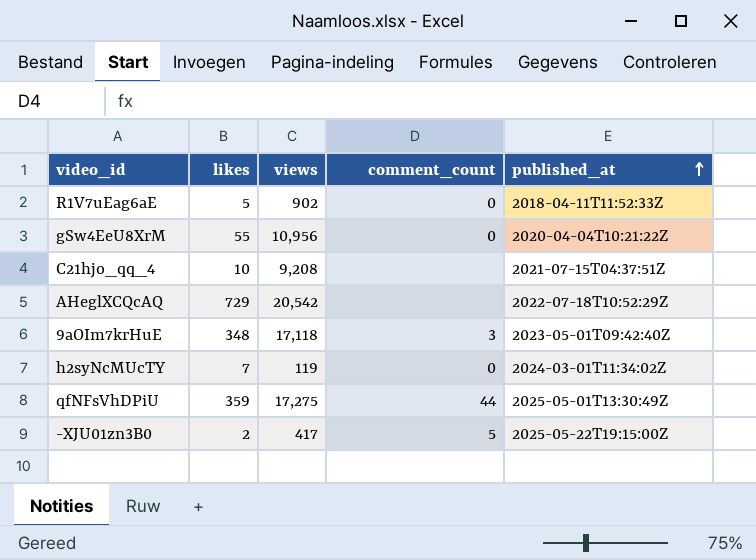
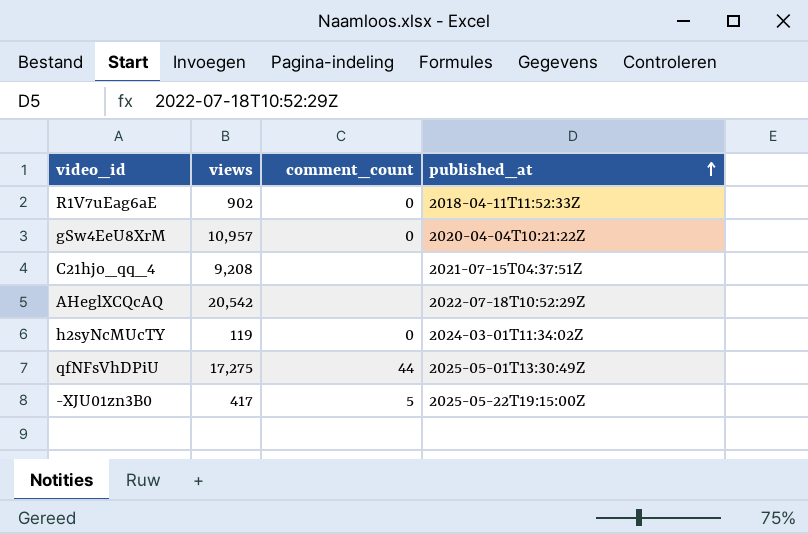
column likes | position: 2 -> none
row 9aOIm7krHuE: 348 | 17,118 | 3 | 2023-05-01T09:42:40Z -> none
gSw4EeU8XrM | views: 10,956 -> 10,957

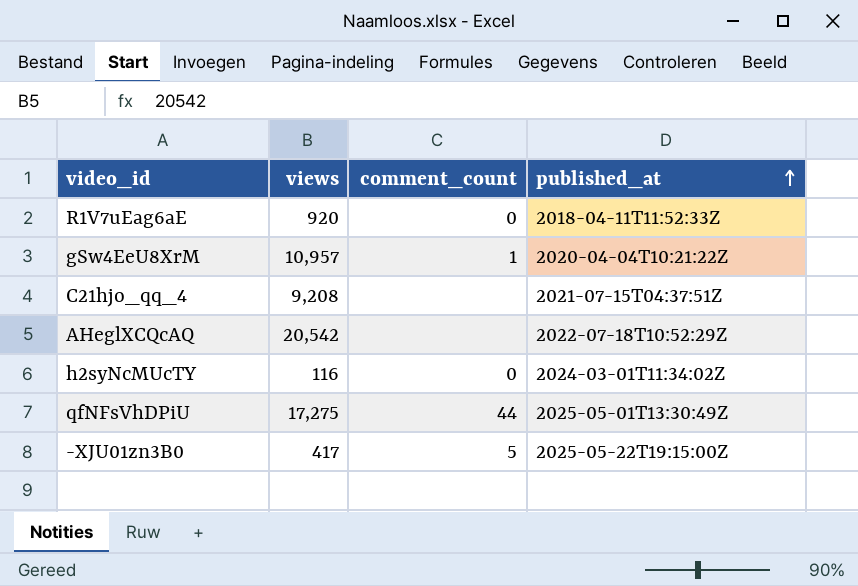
R1V7uEag6aE | views: 902 -> 920
gSw4EeU8XrM | comment_count: 0 -> 1
h2syNcMUcTY | views: 119 -> 116

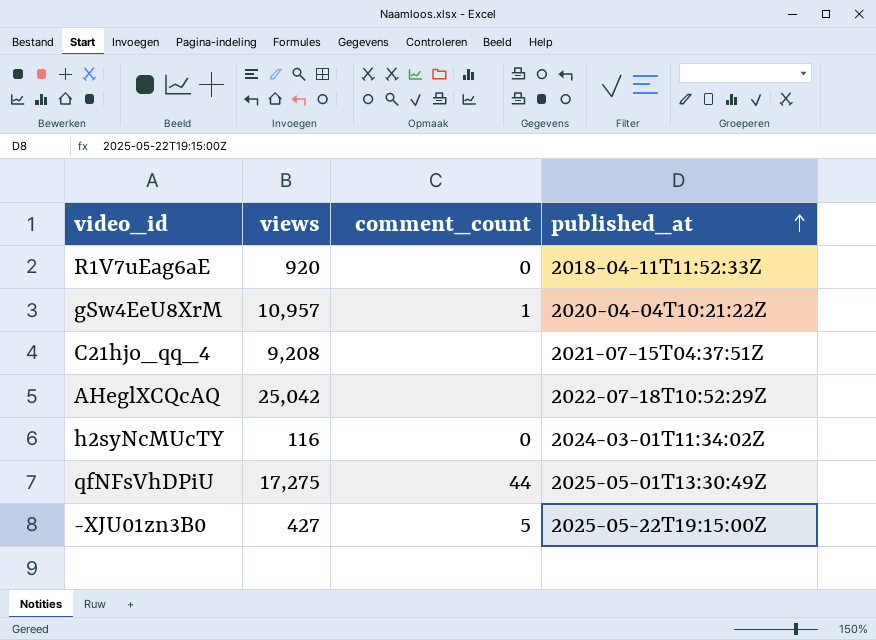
AHeglXCQcAQ | views: 20,542 -> 25,042
-XJU01zn3B0 | views: 417 -> 427

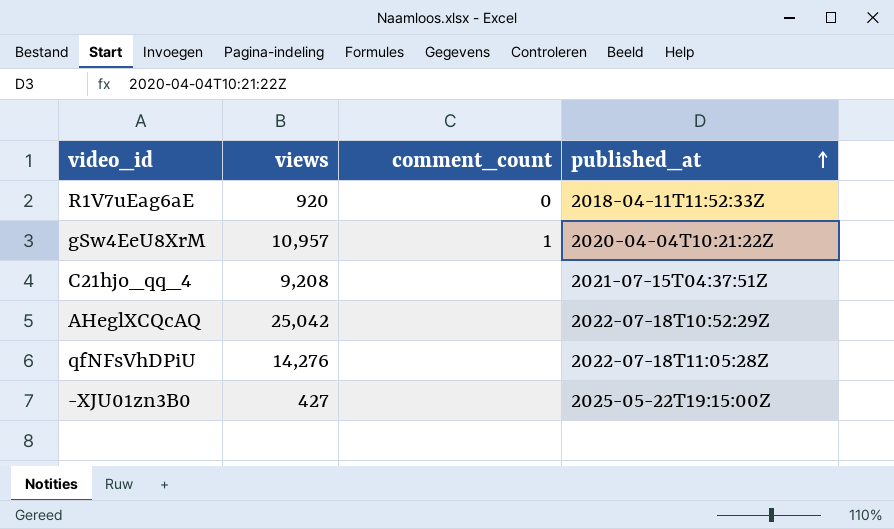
row h2syNcMUcTY: 116 | 0 | 2024-03-01T11:34:02Z -> none
qfNFsVhDPiU | views: 17,275 -> 14,276
qfNFsVhDPiU | comment_count: 44 -> none
qfNFsVhDPiU | published_at: 2025-05-01T13:30:49Z -> 2022-07-18T11:05:28Z
-XJU01zn3B0 | comment_count: 5 -> none

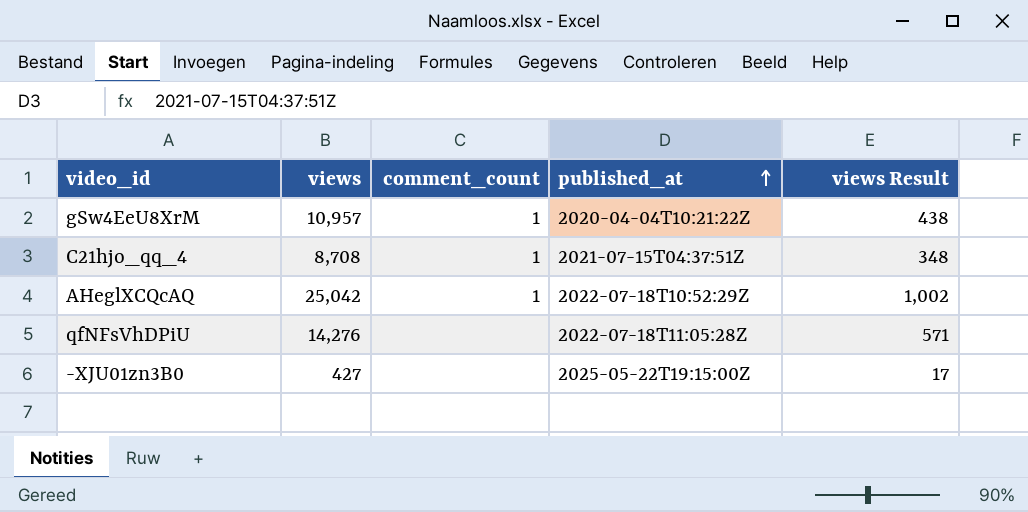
column views Result | formula: none -> [views] * 0.04
row R1V7uEag6aE: 920 | 0 | 2018-04-11T11:52:33Z -> none
C21hjo_qq_4 | views: 9,208 -> 8,708
C21hjo_qq_4 | comment_count: none -> 1
AHeglXCQcAQ | comment_count: none -> 1

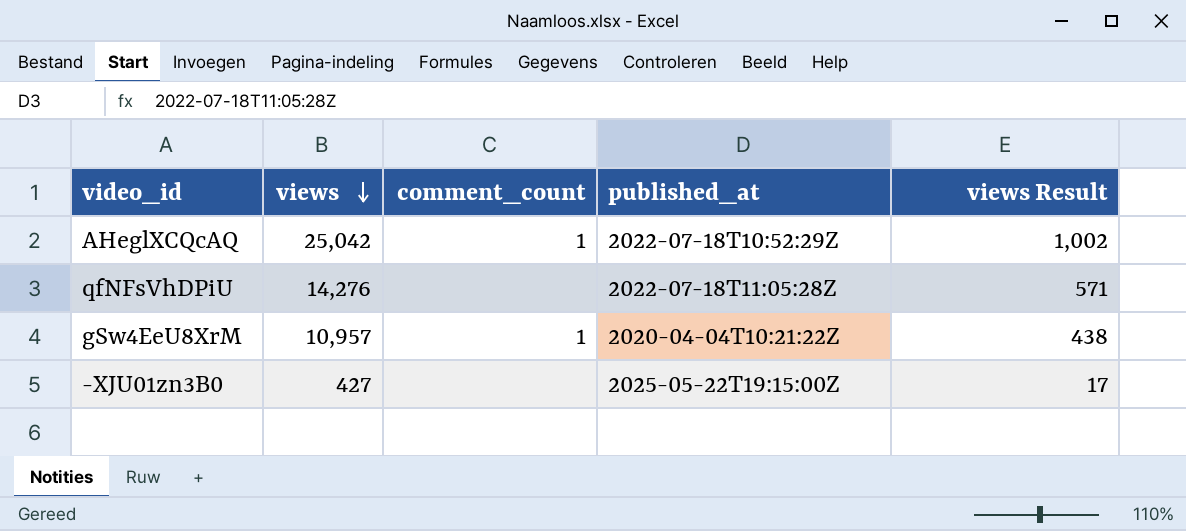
row order: published_at ascending -> views descending
row C21hjo_qq_4: 8,708 | 1 | 2021-07-15T04:37:51Z | 348 -> none

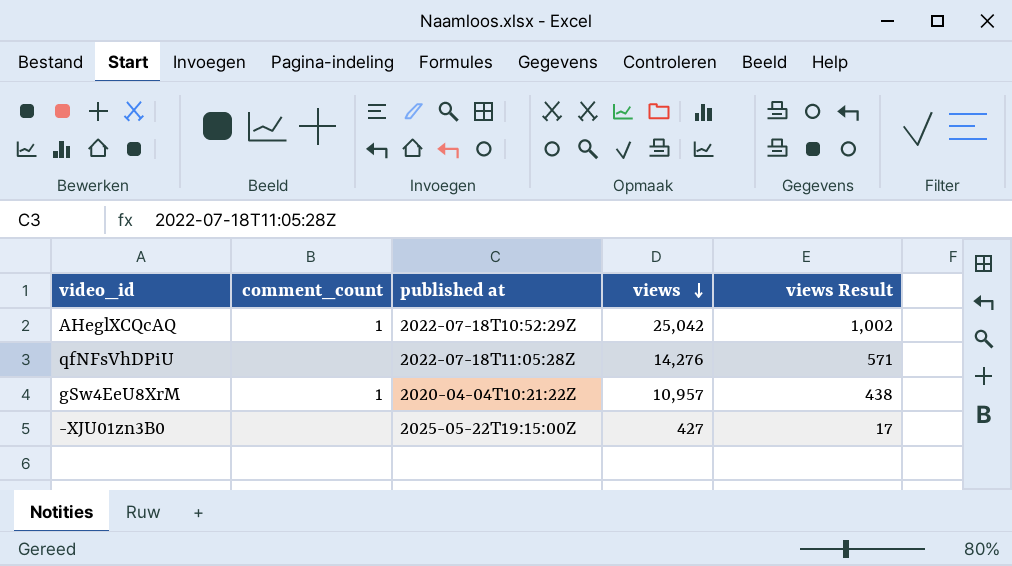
column name: published_at -> published at
column views | position: 2 -> 4

